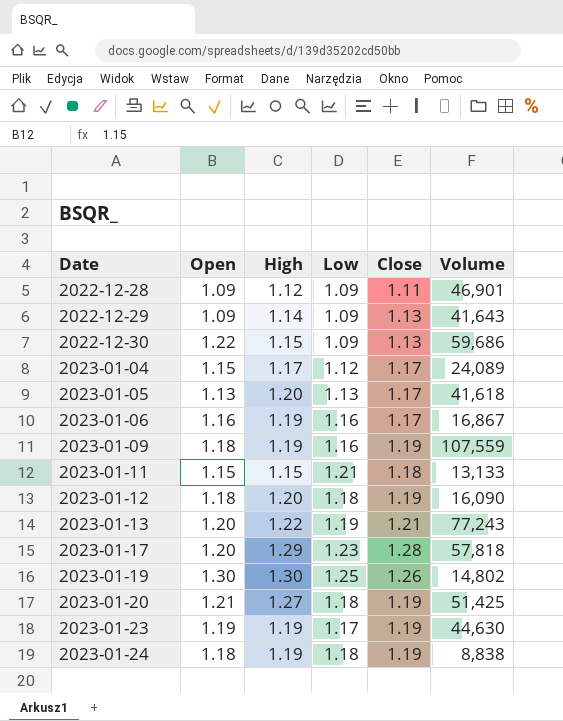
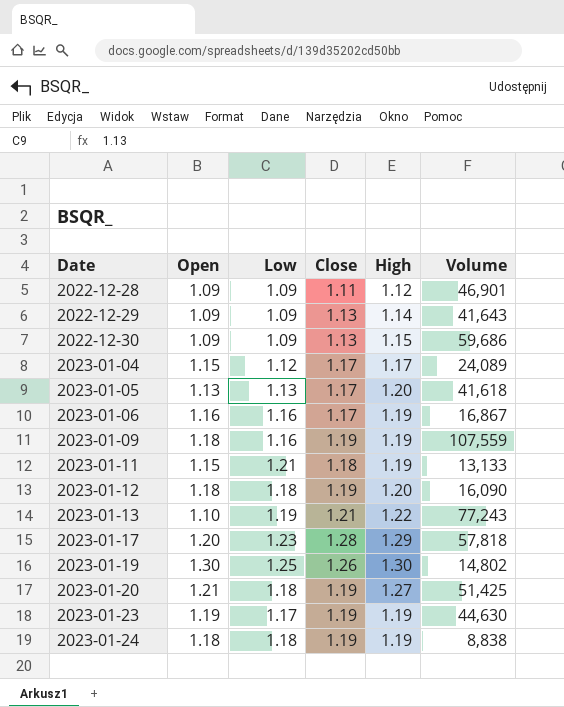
column High | position: 3 -> 5
2022-12-30 | Open: 1.22 -> 1.09
2023-01-11 | High: 1.15 -> 1.19
2023-01-13 | Open: 1.20 -> 1.10

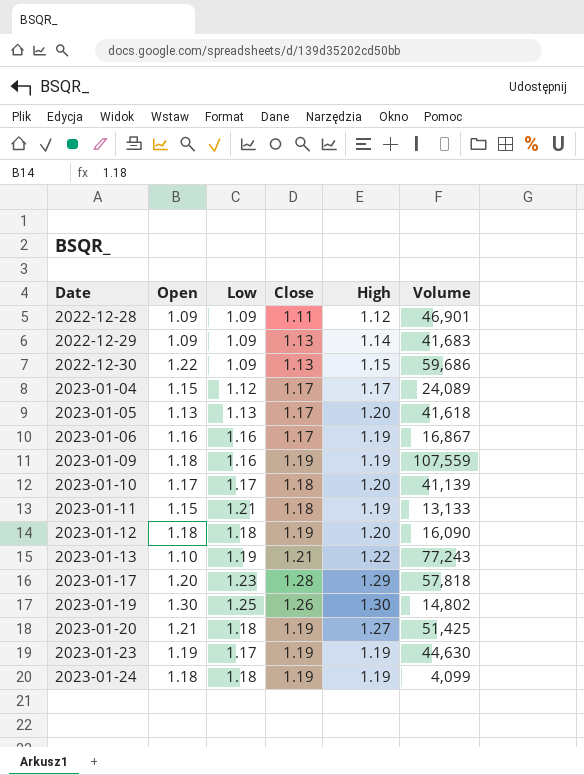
2022-12-29 | Volume: 41,643 -> 41,683
2022-12-30 | Open: 1.09 -> 1.22
row 2023-01-10: none -> 1.17 | 1.17 | 1.18 | 1.20 | 41,139
2023-01-24 | Volume: 8,838 -> 4,099

